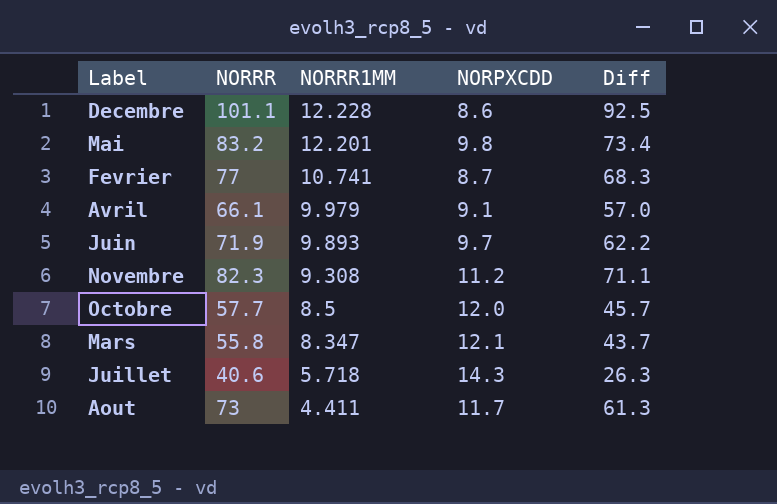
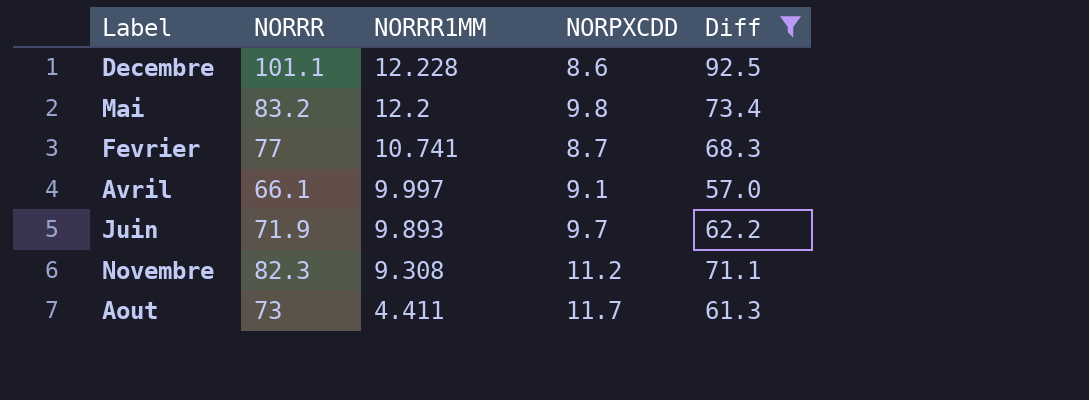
filter: none -> Diff >= 57.0
Mai | NORRR1MM: 12.201 -> 12.2
Avril | NORRR1MM: 9.979 -> 9.997

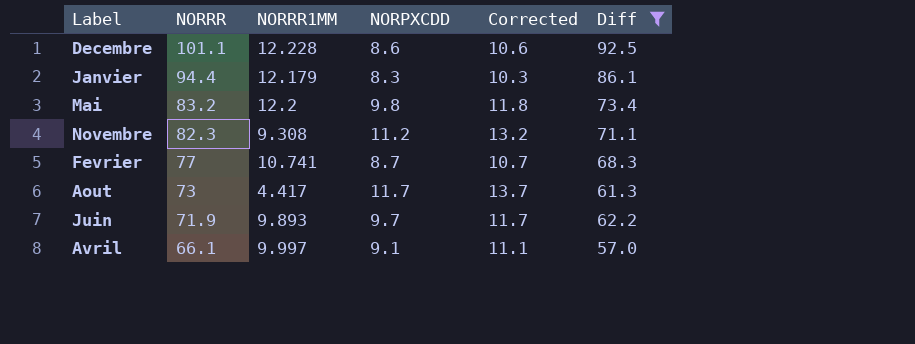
row order: NORRR1MM descending -> NORRR descending
column Corrected | formula: none -> [NORPXCDD] + 2
row Janvier: none -> 94.4 | 12.179 | 8.3 | 10.3 | 86.1
Aout | NORRR1MM: 4.411 -> 4.417

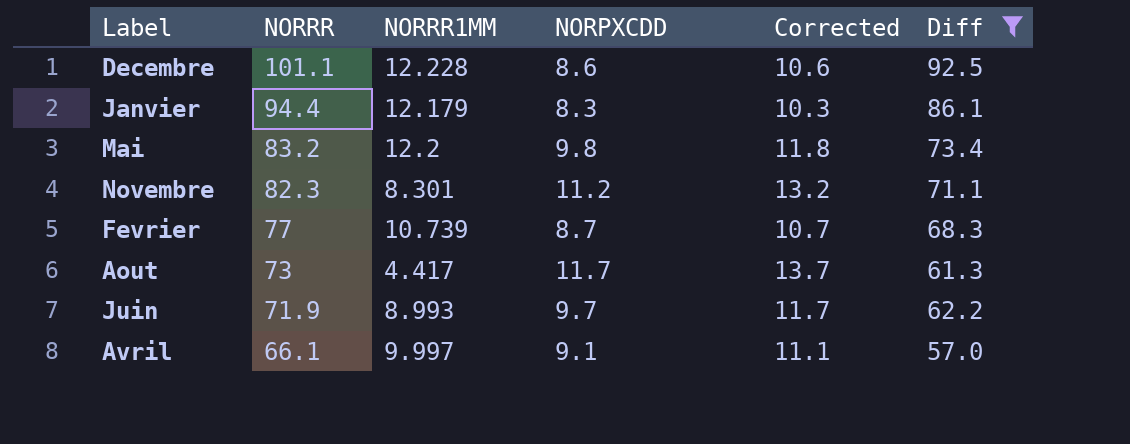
Novembre | NORRR1MM: 9.308 -> 8.301
Fevrier | NORRR1MM: 10.741 -> 10.739
Juin | NORRR1MM: 9.893 -> 8.993

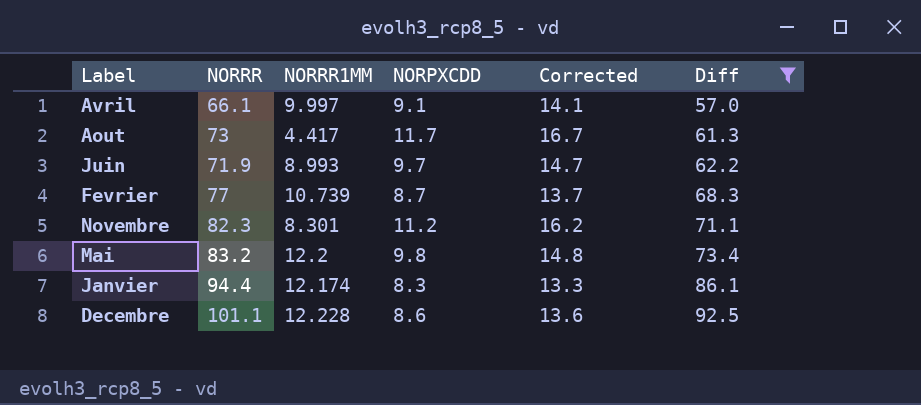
row order: NORRR descending -> Diff ascending
column Corrected | formula: [NORPXCDD] + 2 -> [NORPXCDD] + 5
Janvier | NORRR1MM: 12.179 -> 12.174

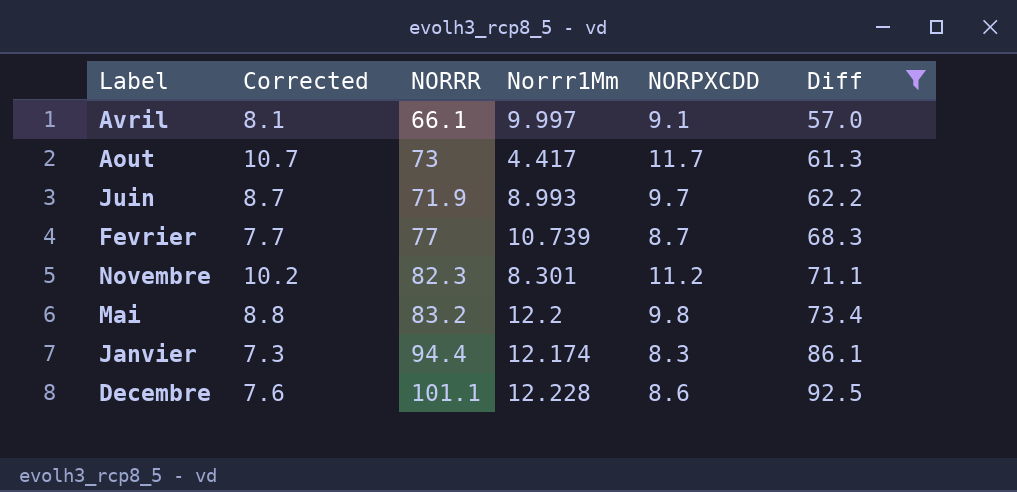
column Corrected | formula: [NORPXCDD] + 5 -> [NORPXCDD] - 1
column Corrected | position: 5 -> 2
column name: NORRR1MM -> Norrr1Mm

